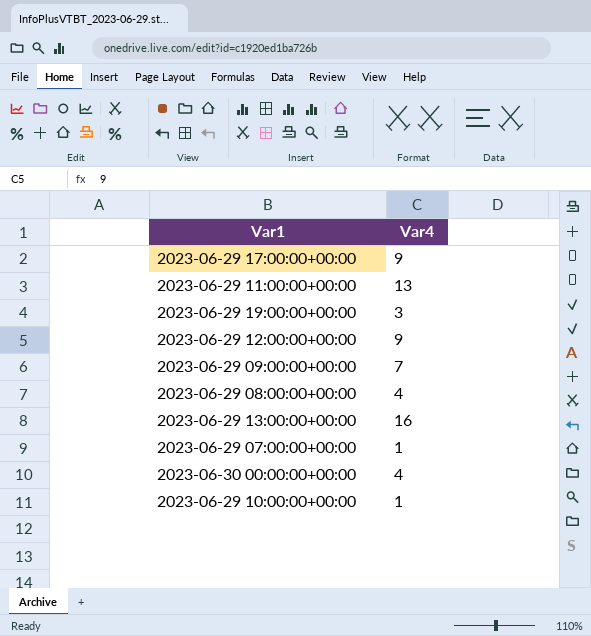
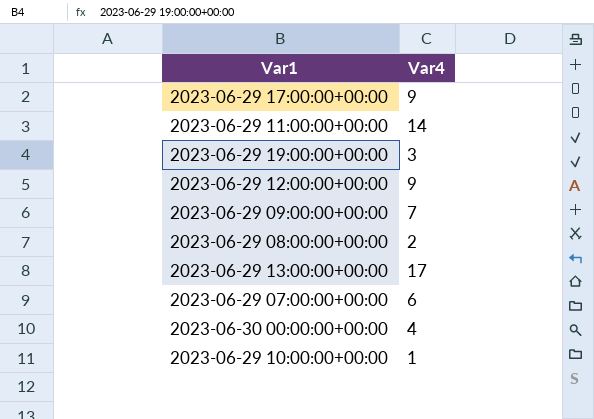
2023-06-29 11:00:00+00:00 | Var4: 13 -> 14
2023-06-29 08:00:00+00:00 | Var4: 4 -> 2
2023-06-29 13:00:00+00:00 | Var4: 16 -> 17
2023-06-29 07:00:00+00:00 | Var4: 1 -> 6

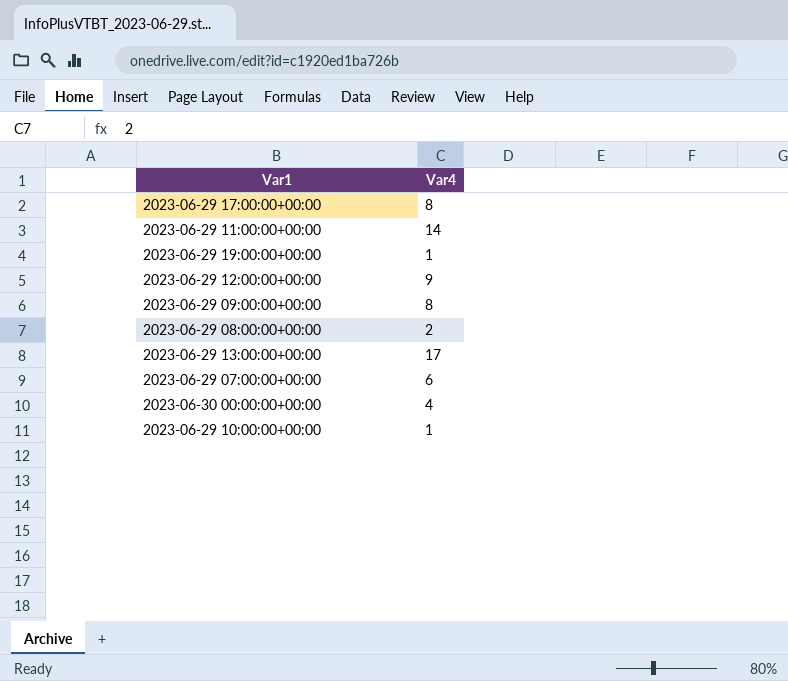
2023-06-29 17:00:00+00:00 | Var4: 9 -> 8
2023-06-29 19:00:00+00:00 | Var4: 3 -> 1
2023-06-29 09:00:00+00:00 | Var4: 7 -> 8

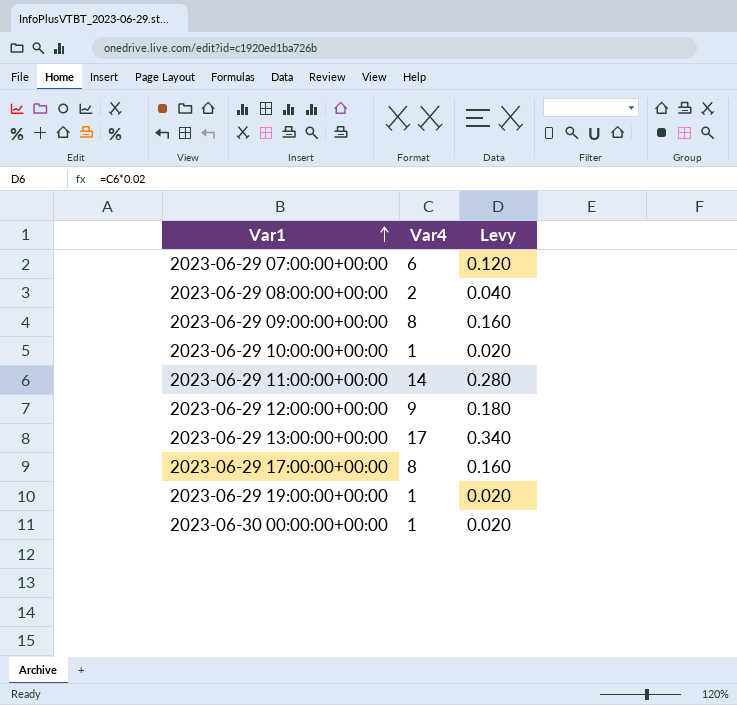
row order: none -> Var1 ascending
column Levy | formula: none -> [Var4] * 0.02
2023-06-30 00:00:00+00:00 | Var4: 4 -> 1

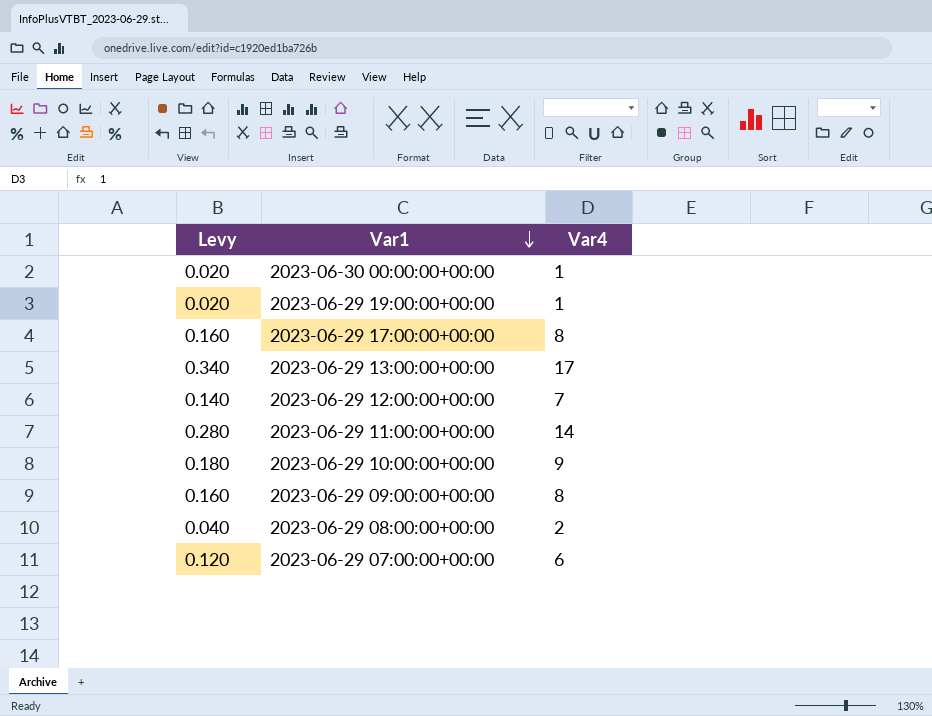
row order: Var1 ascending -> Var1 descending
column Levy | position: 3 -> 1
2023-06-29 12:00:00+00:00 | Levy: 0.180 -> 0.140
2023-06-29 12:00:00+00:00 | Var4: 9 -> 7
2023-06-29 10:00:00+00:00 | Levy: 0.020 -> 0.180
2023-06-29 10:00:00+00:00 | Var4: 1 -> 9

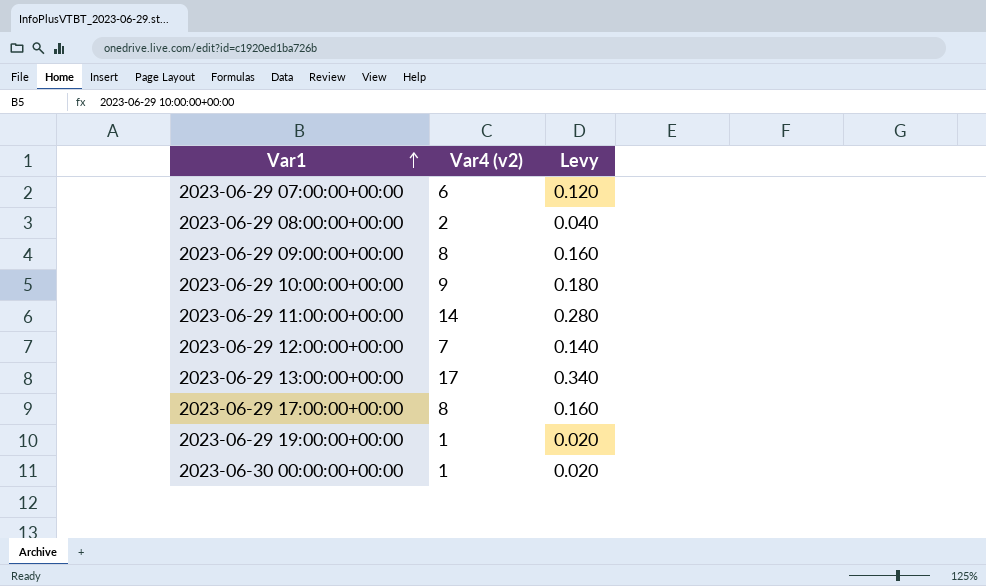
row order: Var1 descending -> Var1 ascending
column name: Var4 -> Var4 (v2)
column Levy | position: 1 -> 3

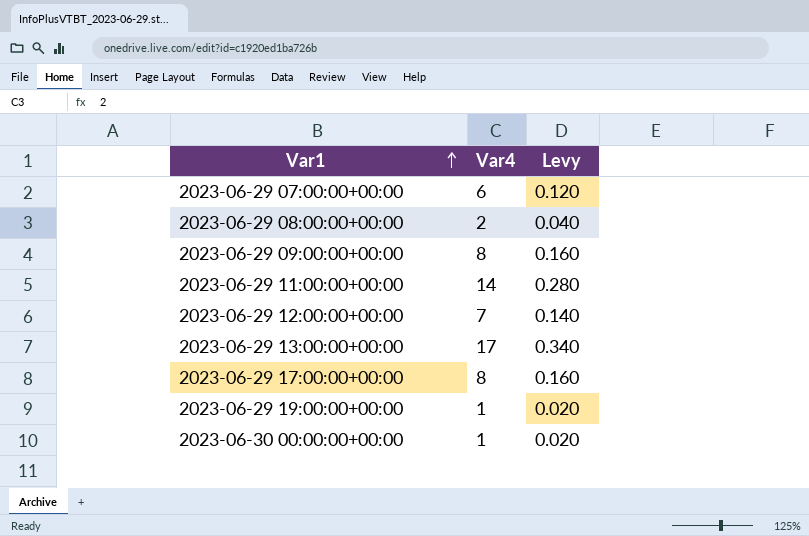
column name: Var4 (v2) -> Var4
row 2023-06-29 10:00:00+00:00: 9 | 0.180 -> none

